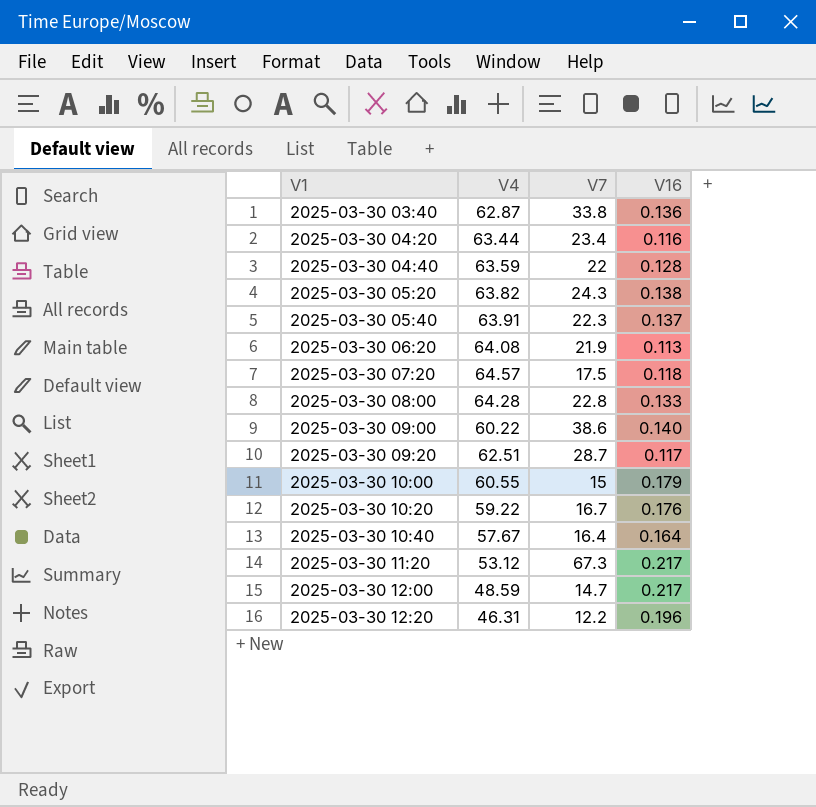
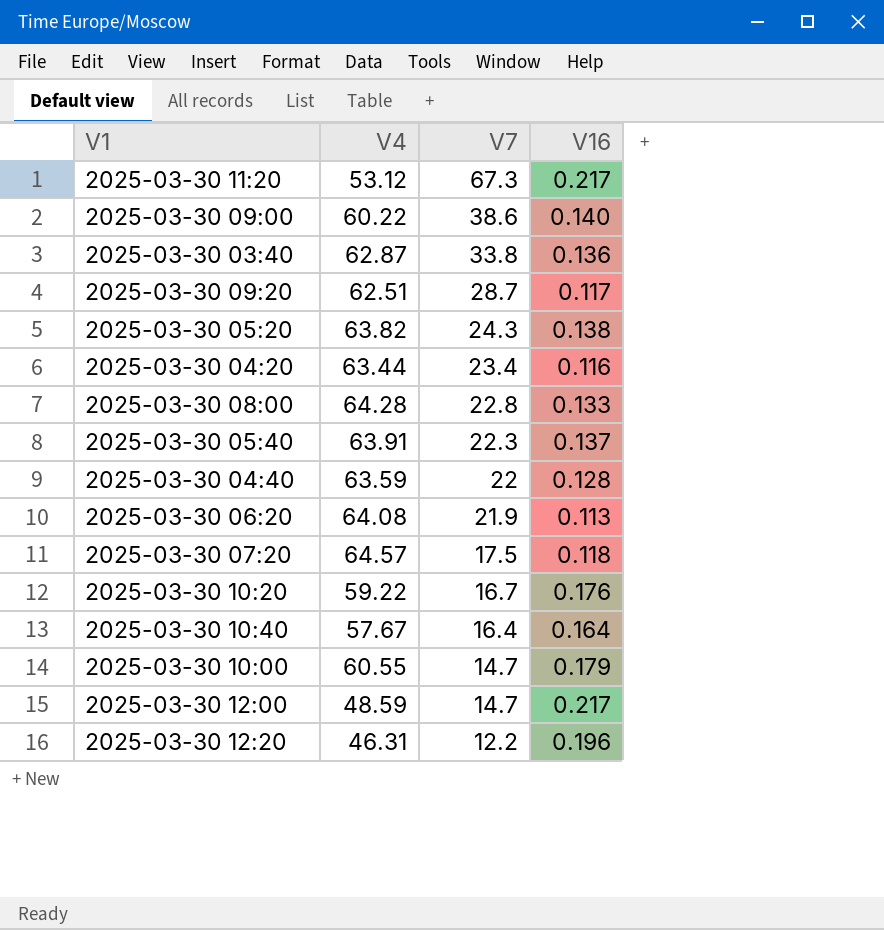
row order: V1 ascending -> V7 descending
2025-03-30 10:00 | V7: 15 -> 14.7

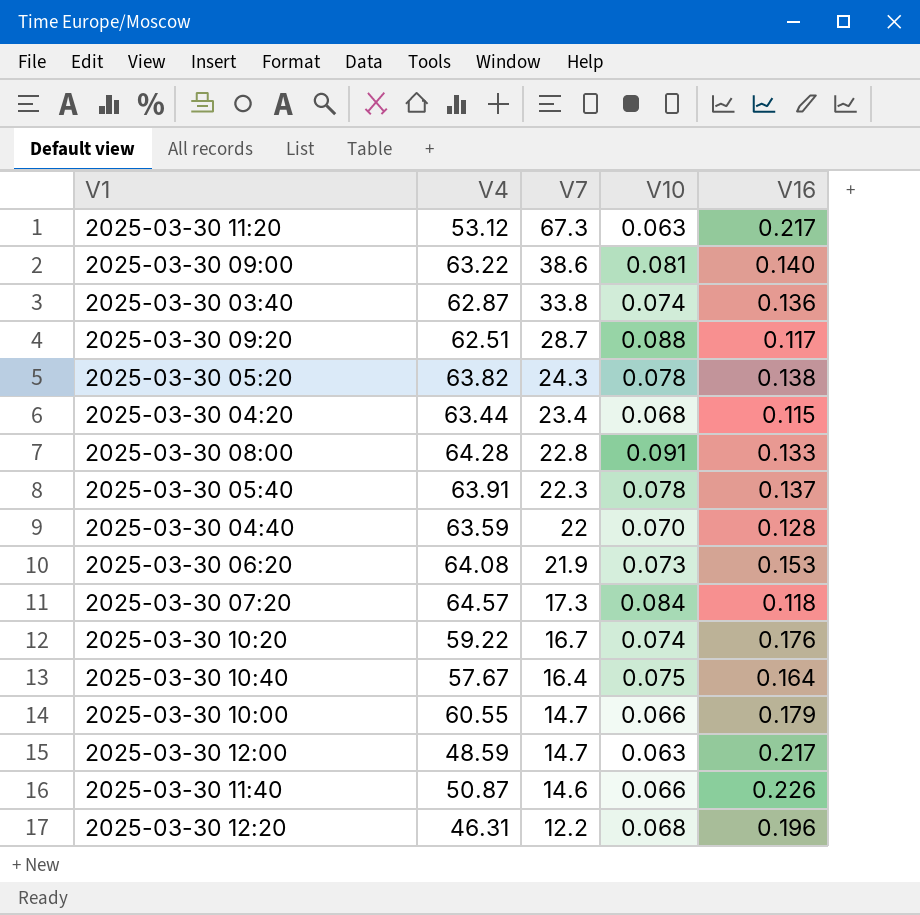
column V10 | position: none -> 4
2025-03-30 09:00 | V4: 60.22 -> 63.22
2025-03-30 04:20 | V16: 0.116 -> 0.115
2025-03-30 06:20 | V16: 0.113 -> 0.153
2025-03-30 07:20 | V7: 17.5 -> 17.3
row 2025-03-30 11:40: none -> 50.87 | 14.6 | 0.066 | 0.226

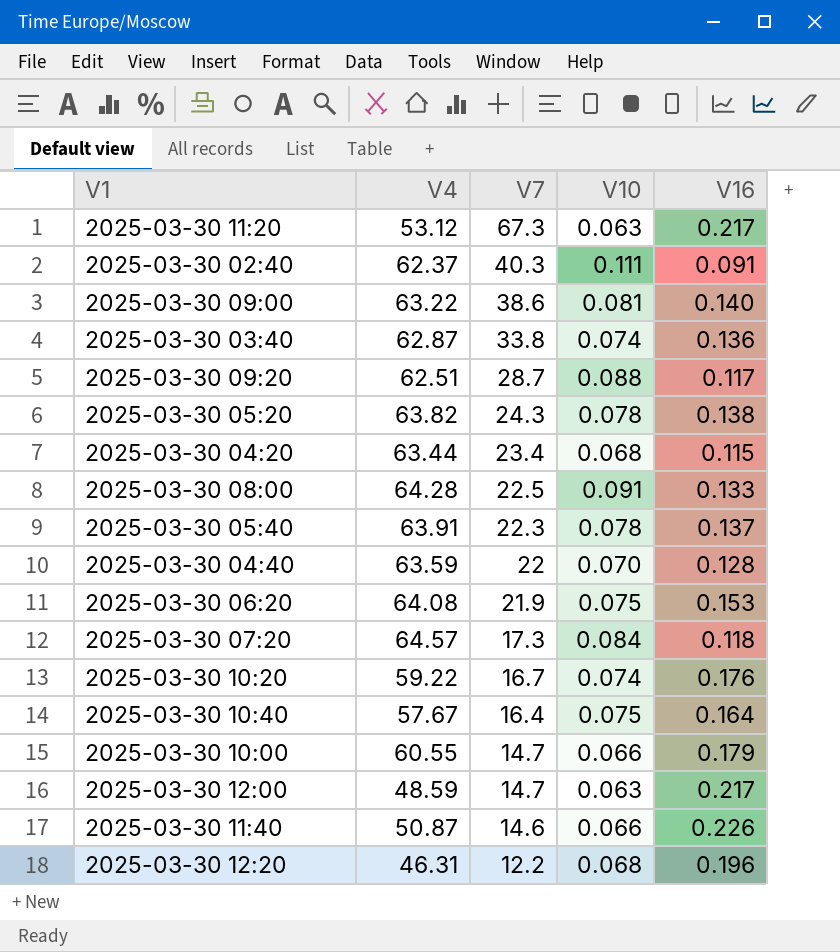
row 2025-03-30 02:40: none -> 62.37 | 40.3 | 0.111 | 0.091
2025-03-30 08:00 | V7: 22.8 -> 22.5
2025-03-30 06:20 | V10: 0.073 -> 0.075

